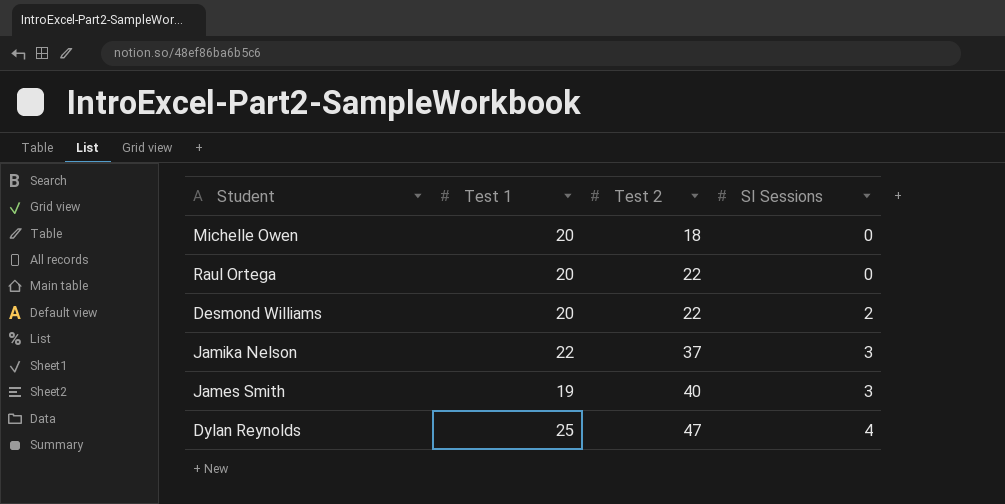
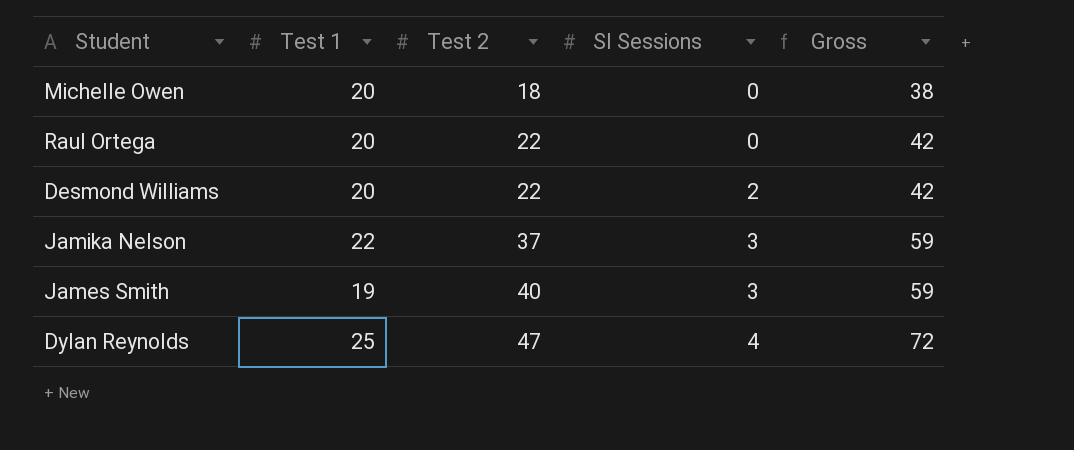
column Gross | formula: none -> [Test 1] + [Test 2]

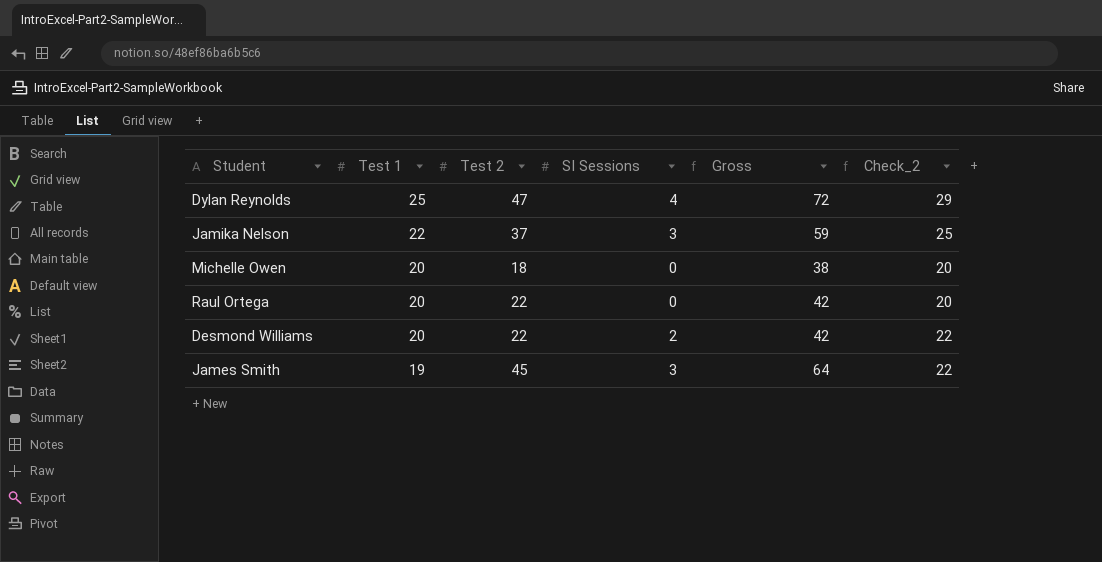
row order: Test 2 ascending -> Test 1 descending
column Check_2 | formula: none -> [Test 1] + [SI Sessions]
James Smith | Test 2: 40 -> 45
James Smith | Gross: 59 -> 64

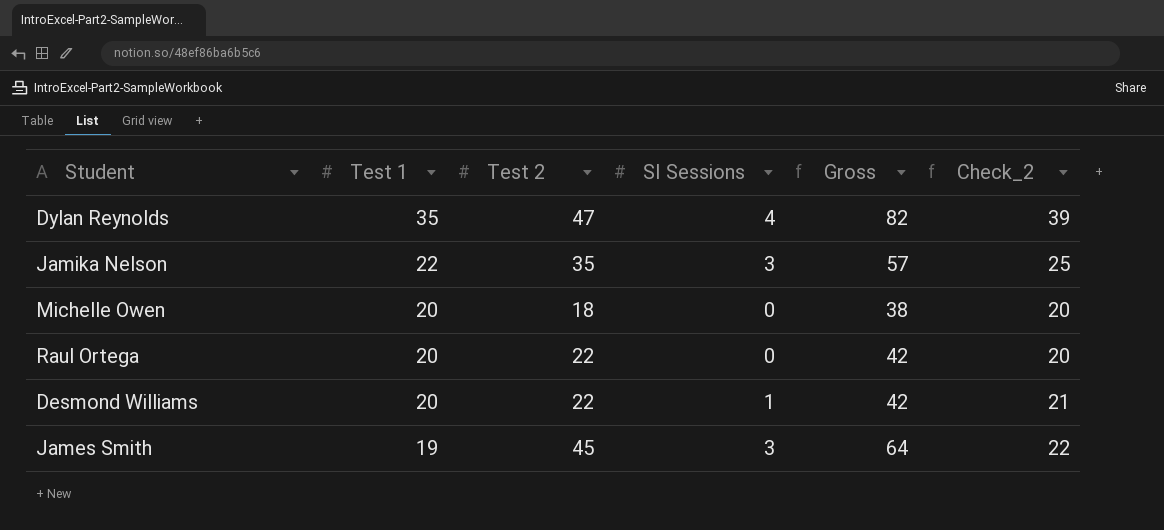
Dylan Reynolds | Test 1: 25 -> 35
Dylan Reynolds | Gross: 72 -> 82
Dylan Reynolds | Check_2: 29 -> 39
Jamika Nelson | Test 2: 37 -> 35
Jamika Nelson | Gross: 59 -> 57
Desmond Williams | SI Sessions: 2 -> 1
Desmond Williams | Check_2: 22 -> 21

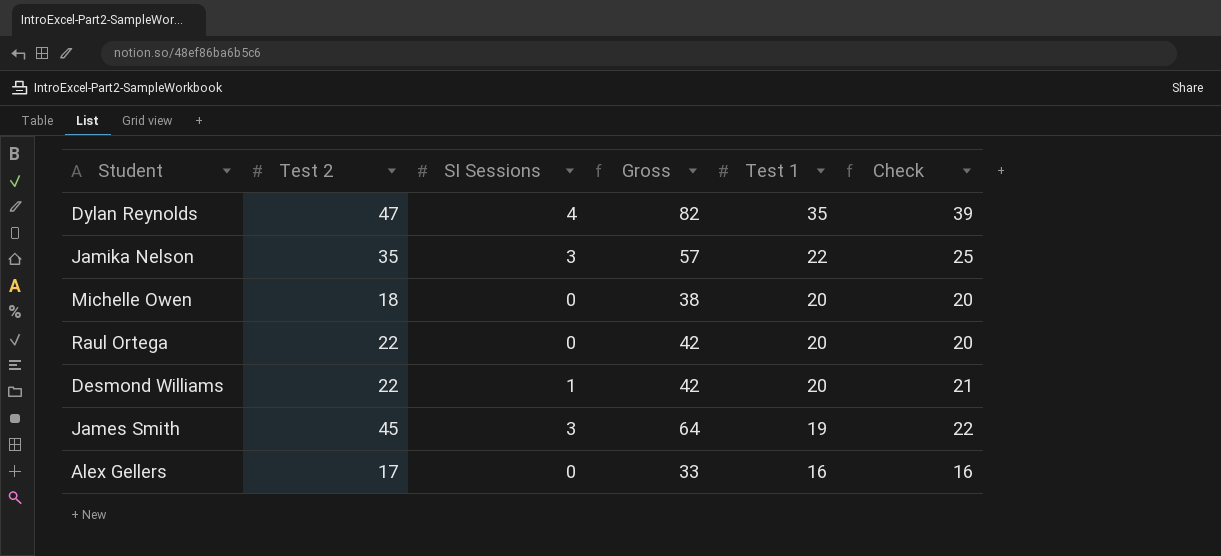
column Test 1 | position: 2 -> 5
column name: Check_2 -> Check
row Alex Gellers: none -> 17 | 0 | 33 | 16 | 16

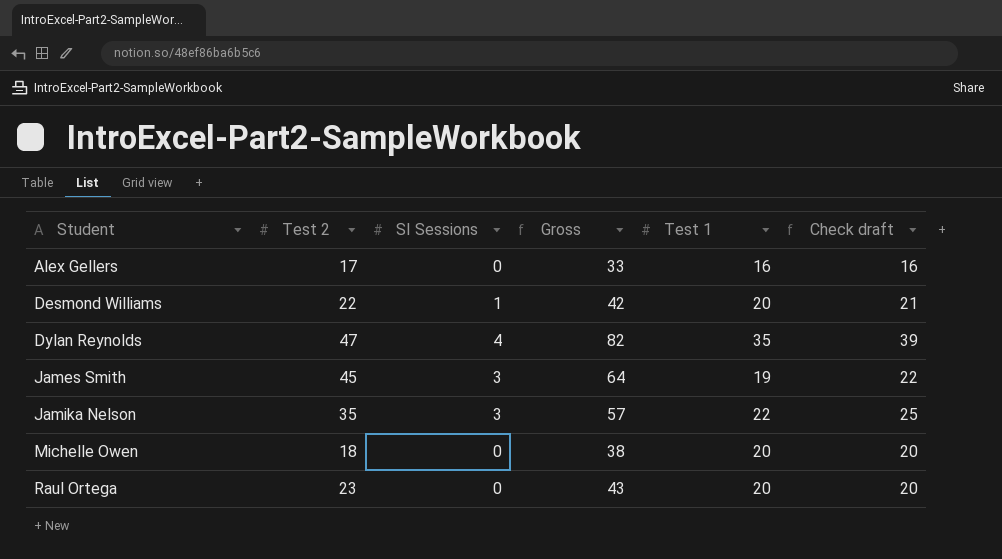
row order: Test 1 descending -> Student ascending
column name: Check -> Check draft
Raul Ortega | Test 2: 22 -> 23
Raul Ortega | Gross: 42 -> 43

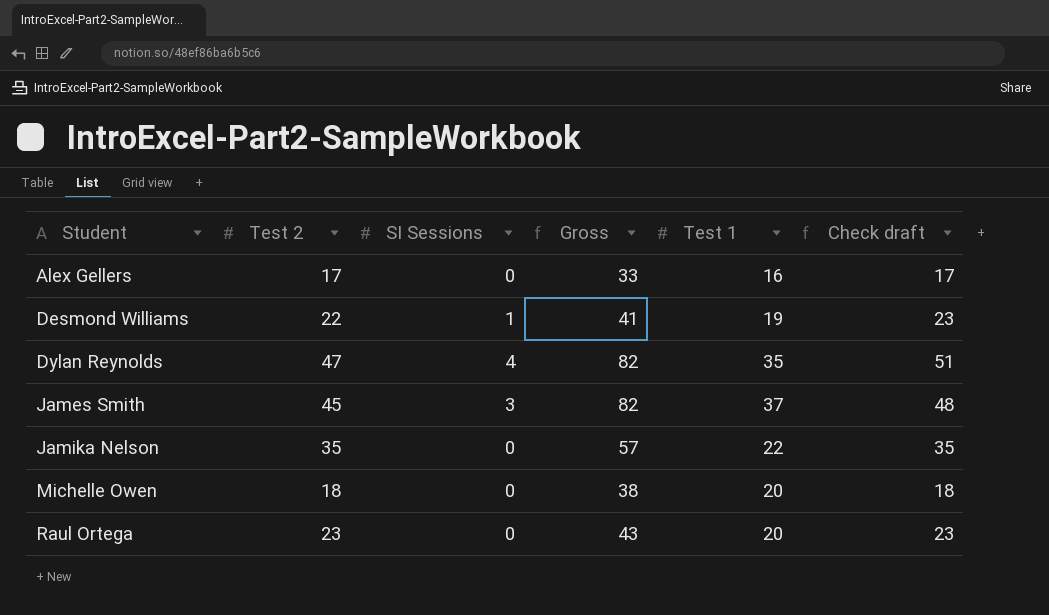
column Check draft | formula: [SI Sessions] + [Test 1] -> [Test 2] + [SI Sessions]
Desmond Williams | Gross: 42 -> 41
Desmond Williams | Test 1: 20 -> 19
James Smith | Gross: 64 -> 82
James Smith | Test 1: 19 -> 37
Jamika Nelson | SI Sessions: 3 -> 0

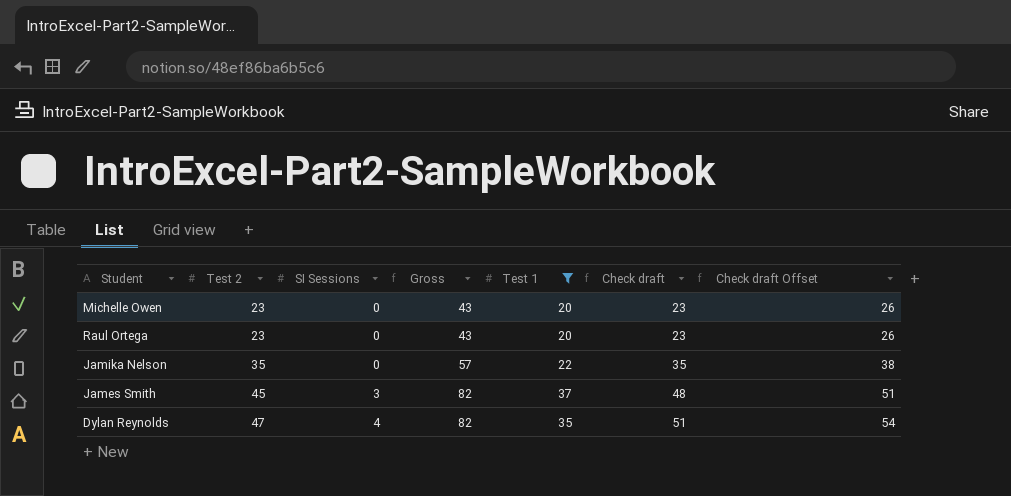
filter: none -> Test 1 >= 20
row order: Student ascending -> Test 2 ascending
column Check draft Offset | formula: none -> [Check draft] + 3
Michelle Owen | Test 2: 18 -> 23
Michelle Owen | Gross: 38 -> 43
Michelle Owen | Check draft: 18 -> 23

